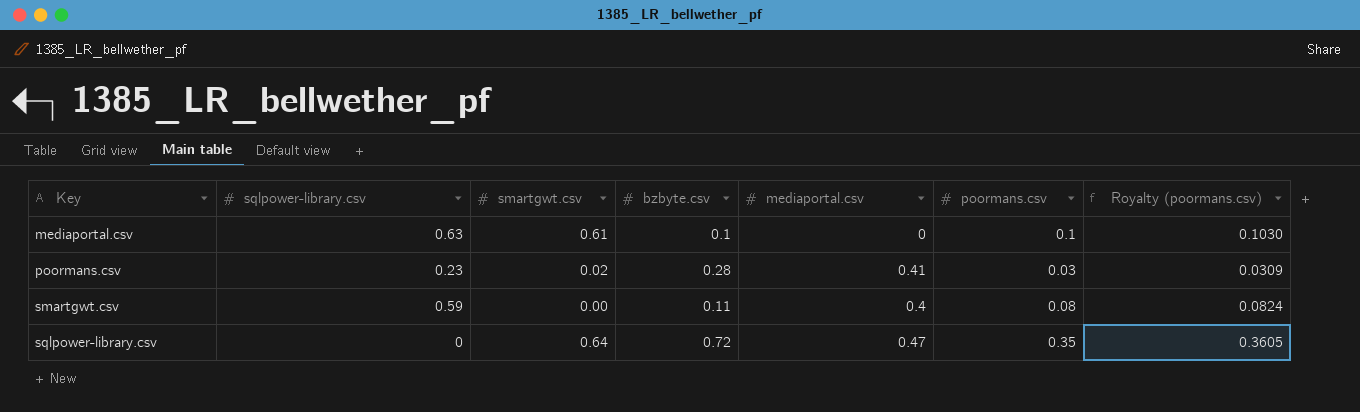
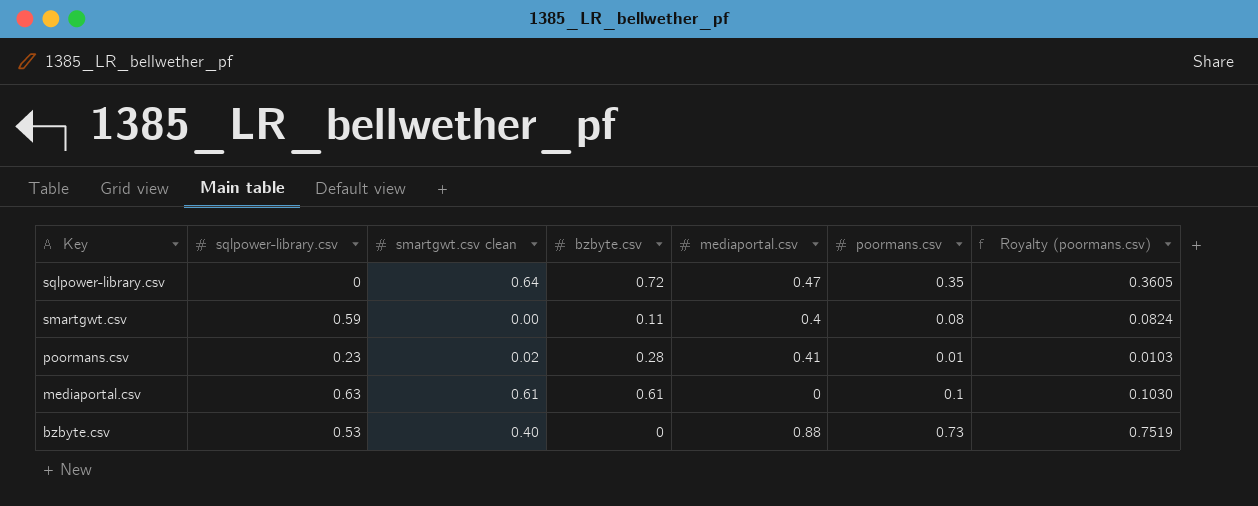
row order: Key ascending -> Key descending
column name: smartgwt.csv -> smartgwt.csv clean
poormans.csv | poormans.csv: 0.03 -> 0.01
poormans.csv | Royalty (poormans.csv): 0.0309 -> 0.0103
mediaportal.csv | bzbyte.csv: 0.1 -> 0.61
row bzbyte.csv: none -> 0.53 | 0.40 | 0 | 0.88 | 0.73 | 0.7519

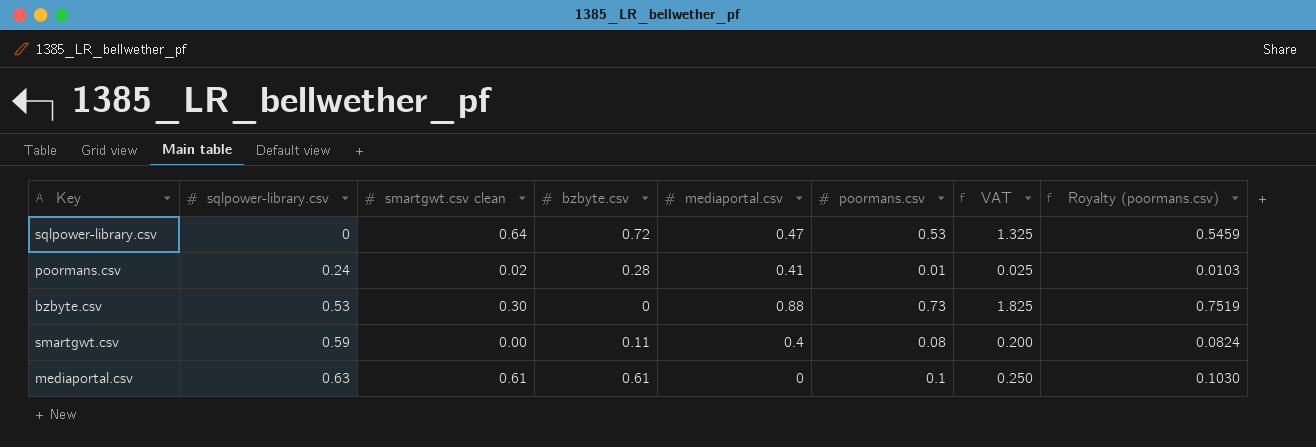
row order: Key descending -> sqlpower-library.csv ascending
column VAT | formula: none -> [poormans.csv] * 2.5
sqlpower-library.csv | poormans.csv: 0.35 -> 0.53
sqlpower-library.csv | Royalty (poormans.csv): 0.3605 -> 0.5459
poormans.csv | sqlpower-library.csv: 0.23 -> 0.24
bzbyte.csv | smartgwt.csv clean: 0.40 -> 0.30

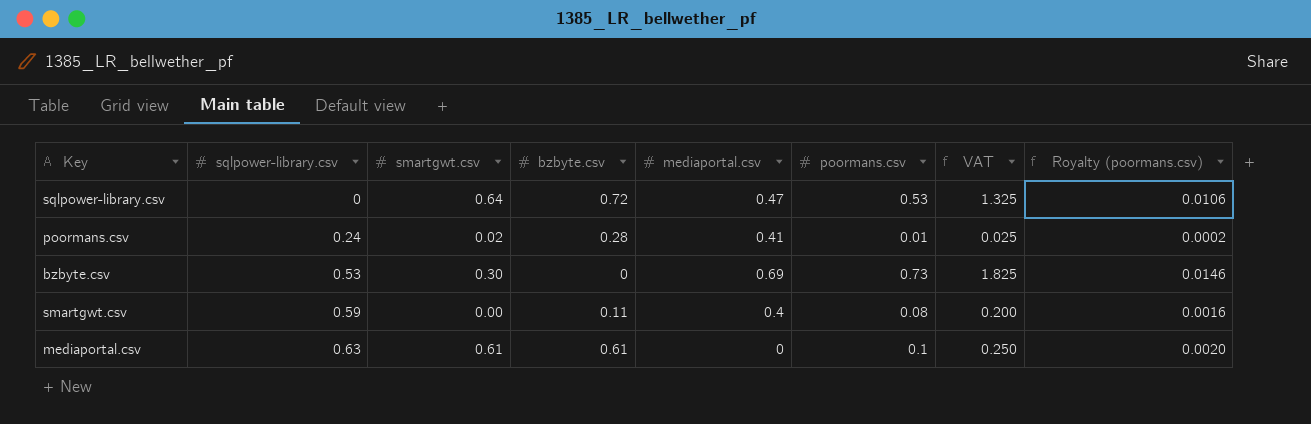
column name: smartgwt.csv clean -> smartgwt.csv
column Royalty (poormans.csv) | formula: [poormans.csv] * 1.03 -> [poormans.csv] * 0.02
bzbyte.csv | mediaportal.csv: 0.88 -> 0.69

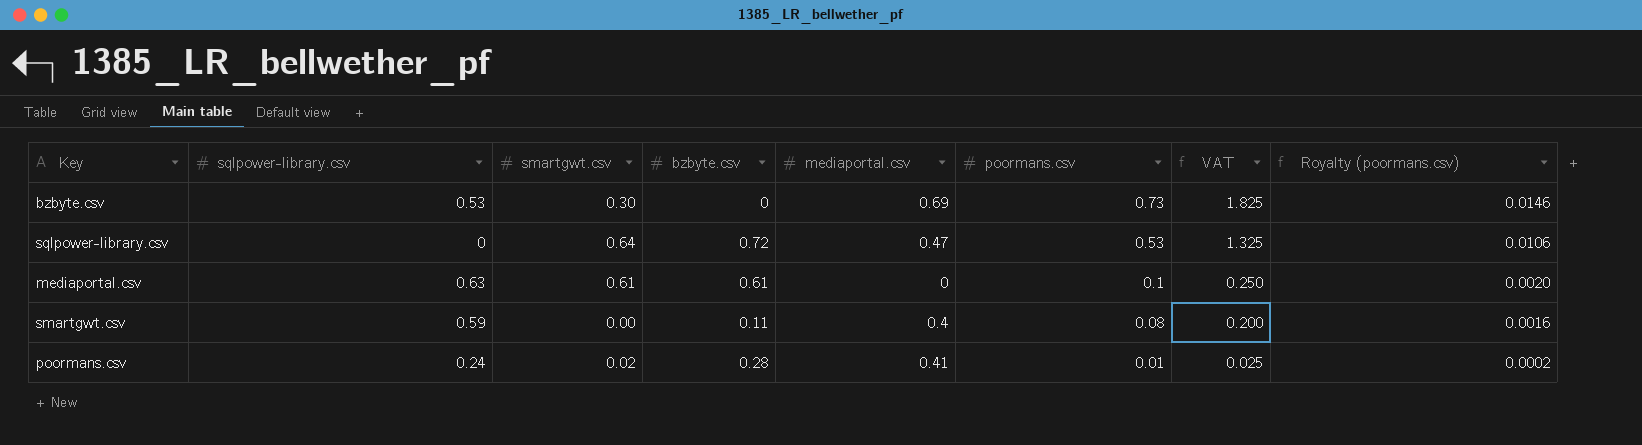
row order: sqlpower-library.csv ascending -> poormans.csv descending

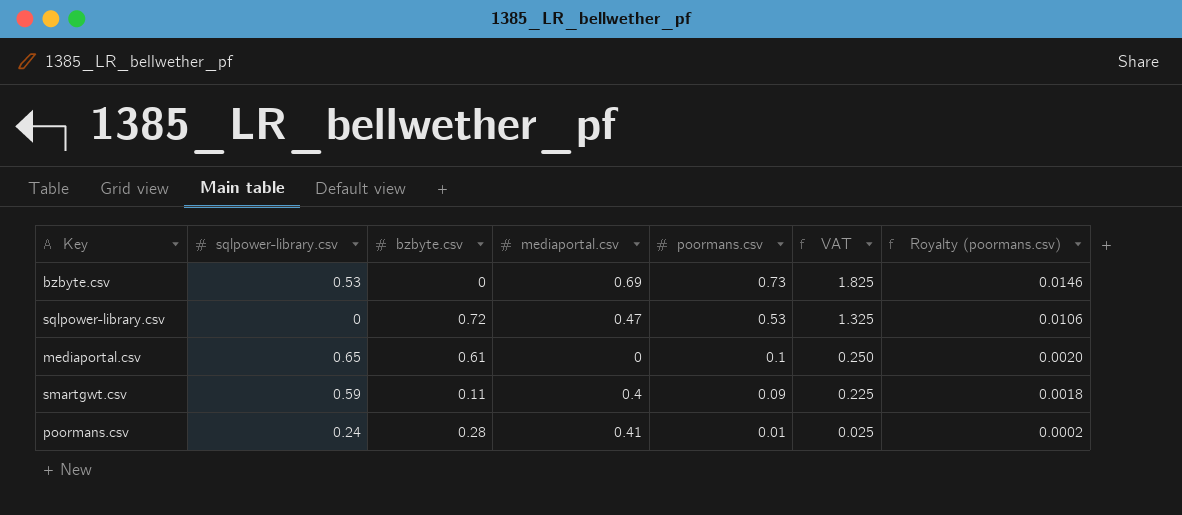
column smartgwt.csv | position: 3 -> none
mediaportal.csv | sqlpower-library.csv: 0.63 -> 0.65
smartgwt.csv | poormans.csv: 0.08 -> 0.09
smartgwt.csv | VAT: 0.200 -> 0.225
smartgwt.csv | Royalty (poormans.csv): 0.0016 -> 0.0018

